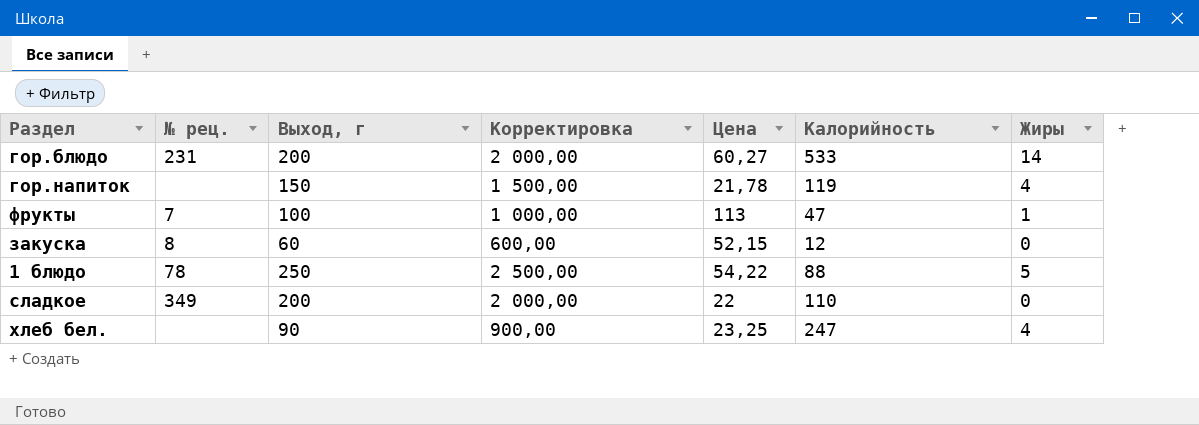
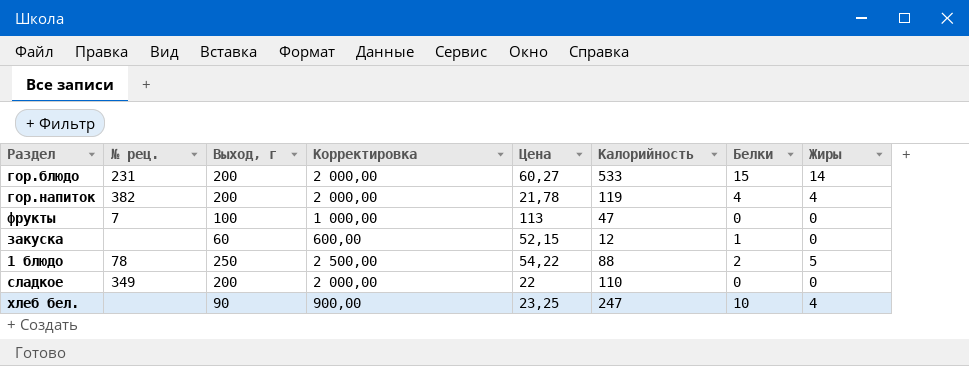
column Белки | position: none -> 7
гор.напиток | № рец.: none -> 382
гор.напиток | Выход, г: 150 -> 200
гор.напиток | Корректировка: 1 500,00 -> 2 000,00
фрукты | Жиры: 1 -> 0
закуска | № рец.: 8 -> none

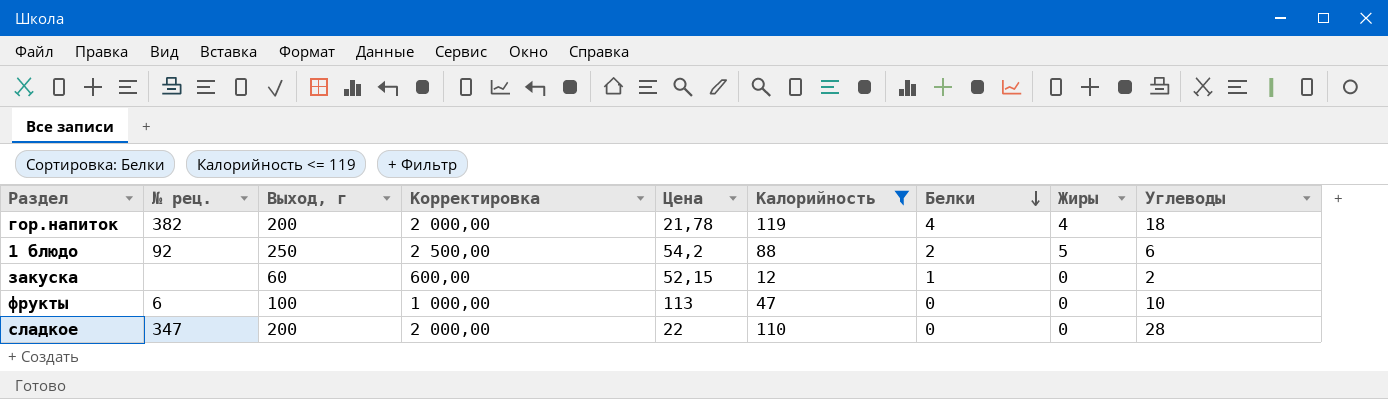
filter: none -> Калорийность <= 119
row order: none -> Белки descending
column Углеводы | position: none -> 9
1 блюдо | № рец.: 78 -> 92
1 блюдо | Цена: 54,22 -> 54,2
фрукты | № рец.: 7 -> 6
сладкое | № рец.: 349 -> 347

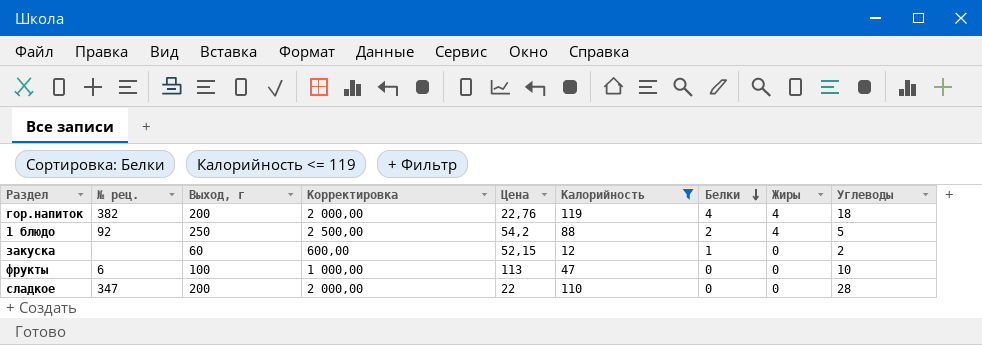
гор.напиток | Цена: 21,78 -> 22,76
1 блюдо | Жиры: 5 -> 4
1 блюдо | Углеводы: 6 -> 5

